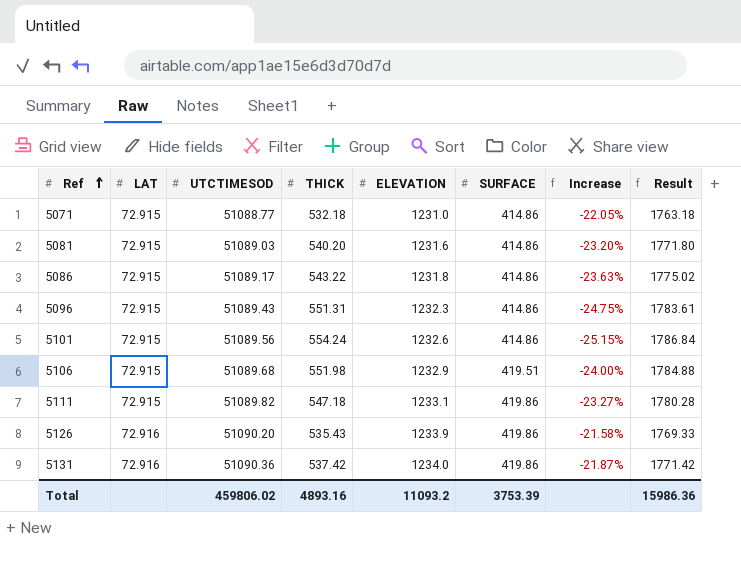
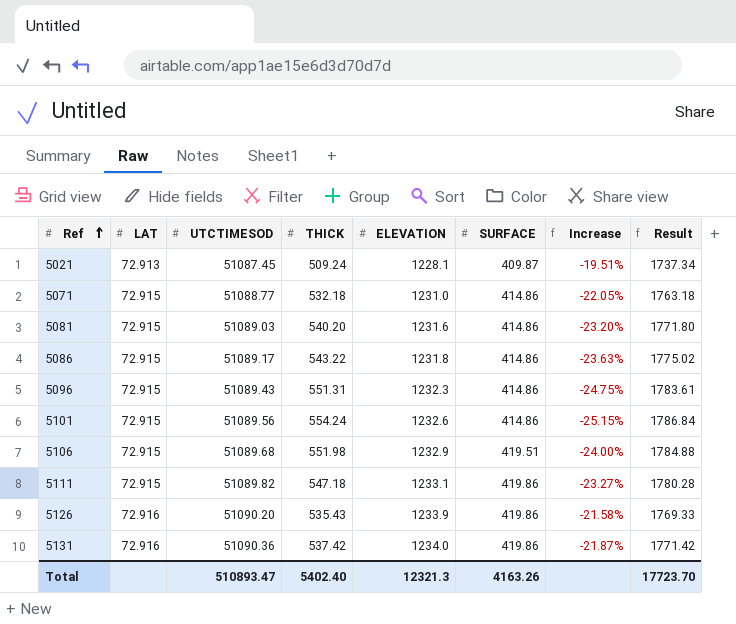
row 5021: none -> 72.913 | 51087.45 | 509.24 | 1228.1 | 409.87 | -19.51% | 1737.34
Total | UTCTIMESOD: 459806.02 -> 510893.47
Total | THICK: 4893.16 -> 5402.40
Total | ELEVATION: 11093.2 -> 12321.3
Total | SURFACE: 3753.39 -> 4163.26
Total | Result: 15986.36 -> 17723.70

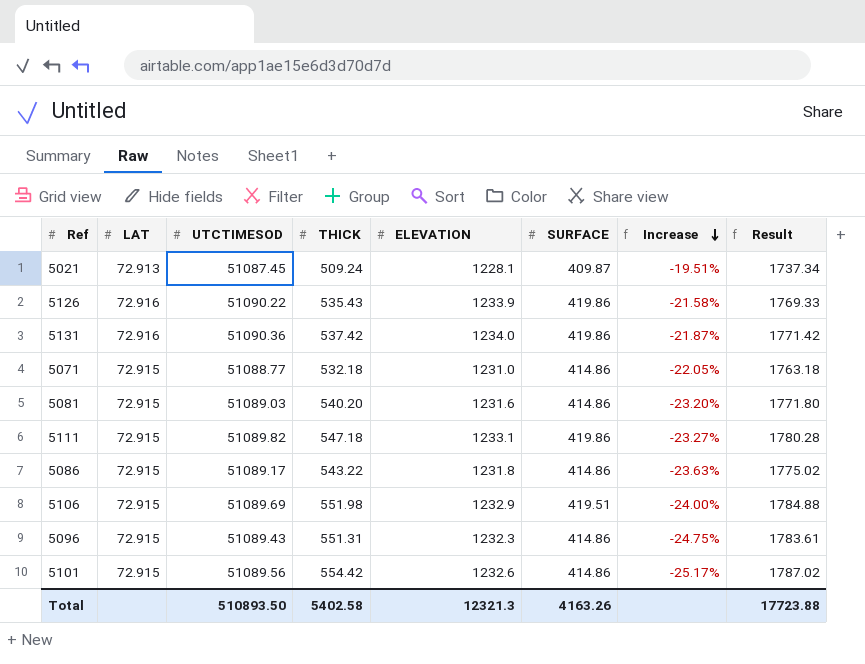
row order: Ref ascending -> Increase descending
5126 | UTCTIMESOD: 51090.20 -> 51090.22
5106 | UTCTIMESOD: 51089.68 -> 51089.69
5101 | THICK: 554.24 -> 554.42
5101 | Increase: -25.15% -> -25.17%
5101 | Result: 1786.84 -> 1787.02
Total | UTCTIMESOD: 510893.47 -> 510893.50
Total | THICK: 5402.40 -> 5402.58
Total | Result: 17723.70 -> 17723.88

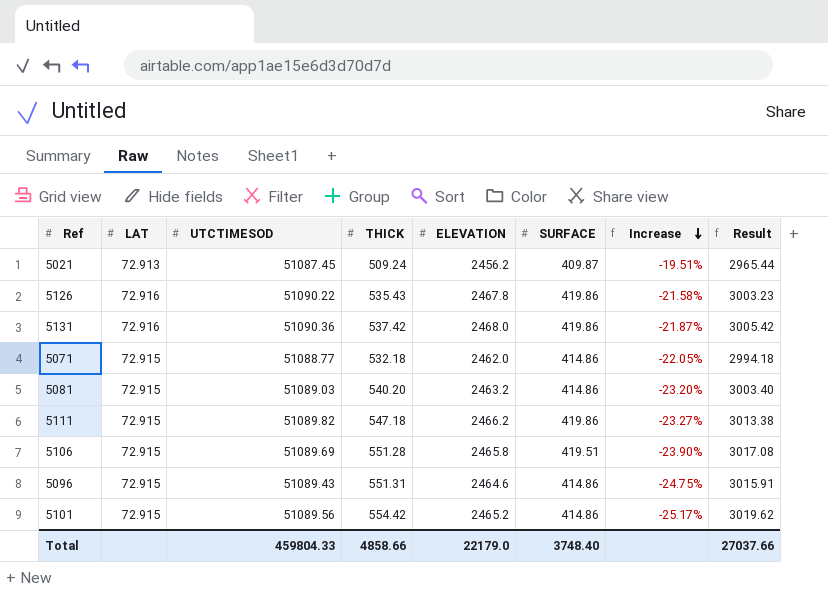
row 5086: 72.915 | 51089.17 | 543.22 | 1231.8 | 414.86 | -23.63% | 1775.02 -> none
5021 | ELEVATION: 1228.1 -> 2456.2
5021 | Result: 1737.34 -> 2965.44
5126 | ELEVATION: 1233.9 -> 2467.8
5126 | Result: 1769.33 -> 3003.23
5131 | ELEVATION: 1234.0 -> 2468.0
5131 | Result: 1771.42 -> 3005.42
5071 | ELEVATION: 1231.0 -> 2462.0
5071 | Result: 1763.18 -> 2994.18
5081 | ELEVATION: 1231.6 -> 2463.2
5081 | Result: 1771.80 -> 3003.40
5111 | ELEVATION: 1233.1 -> 2466.2
5111 | Result: 1780.28 -> 3013.38
5106 | THICK: 551.98 -> 551.28
5106 | ELEVATION: 1232.9 -> 2465.8
5106 | Increase: -24.00% -> -23.90%
5106 | Result: 1784.88 -> 3017.08
5096 | ELEVATION: 1232.3 -> 2464.6
5096 | Result: 1783.61 -> 3015.91
5101 | ELEVATION: 1232.6 -> 2465.2
5101 | Result: 1787.02 -> 3019.62
Total | UTCTIMESOD: 510893.50 -> 459804.33
Total | THICK: 5402.58 -> 4858.66
Total | ELEVATION: 12321.3 -> 22179.0
Total | SURFACE: 4163.26 -> 3748.40
Total | Result: 17723.88 -> 27037.66

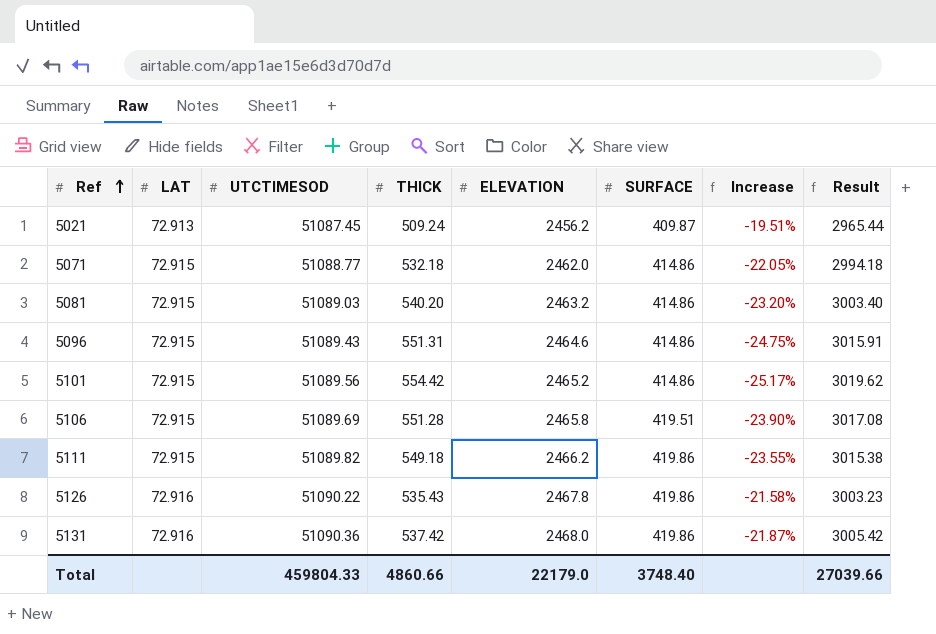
row order: Increase descending -> Ref ascending
5111 | THICK: 547.18 -> 549.18
5111 | Increase: -23.27% -> -23.55%
5111 | Result: 3013.38 -> 3015.38
Total | THICK: 4858.66 -> 4860.66
Total | Result: 27037.66 -> 27039.66

